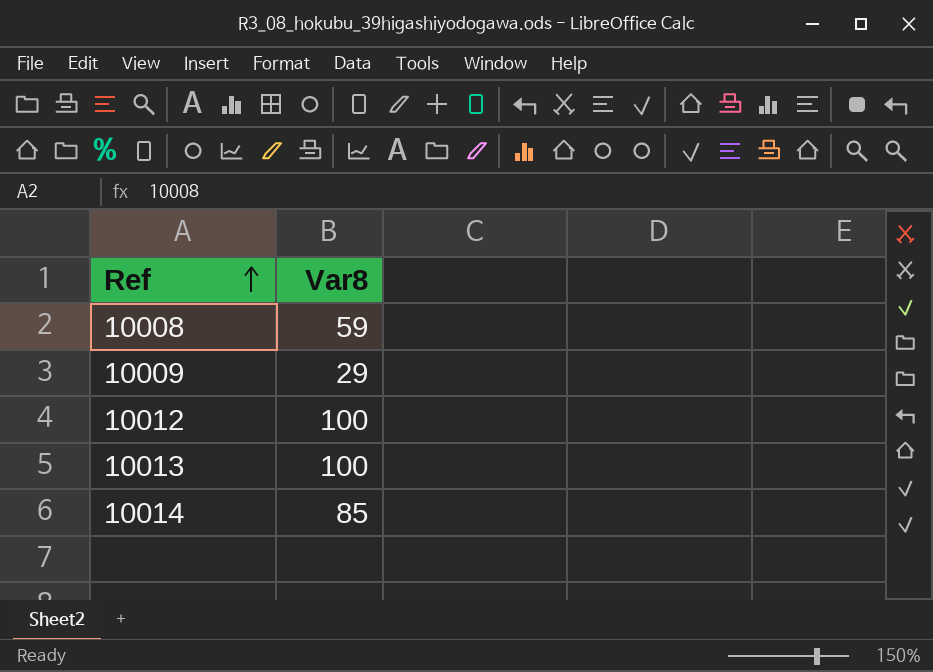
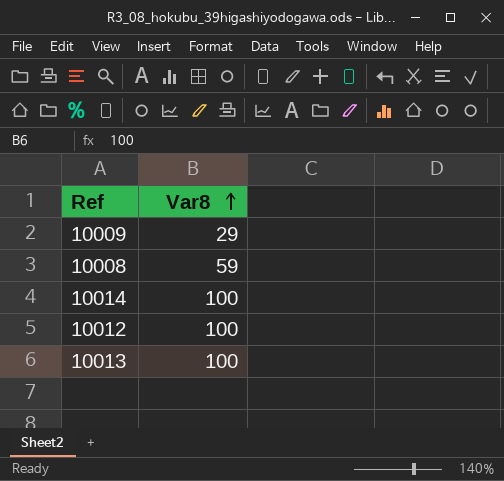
row order: Ref ascending -> Var8 ascending
10014 | Var8: 85 -> 100

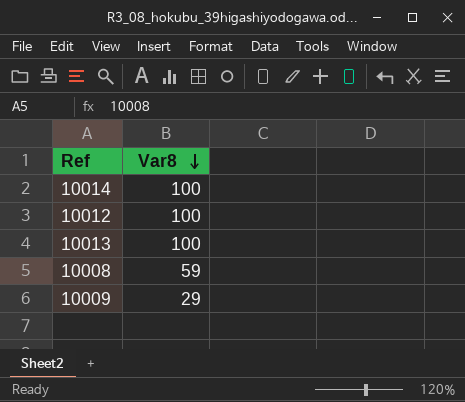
row order: Var8 ascending -> Var8 descending

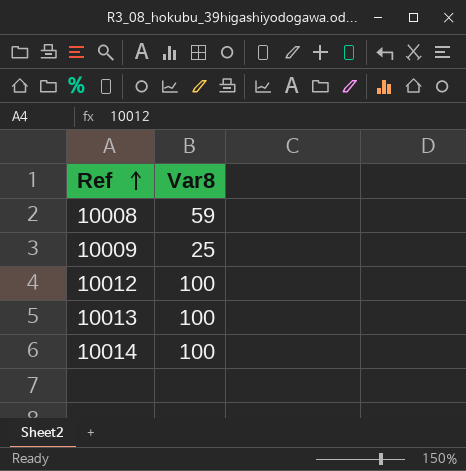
row order: Var8 descending -> Ref ascending
10009 | Var8: 29 -> 25

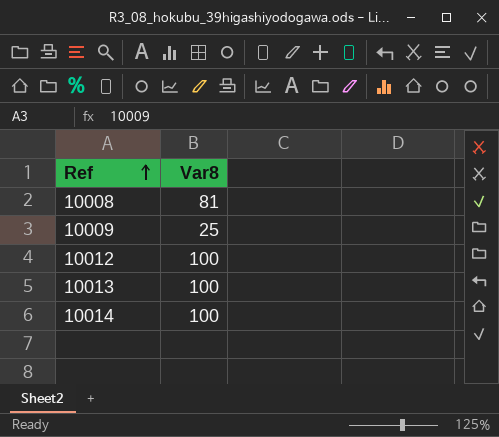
10008 | Var8: 59 -> 81

